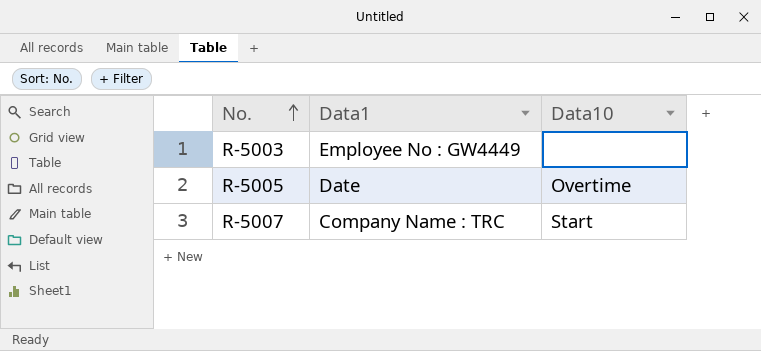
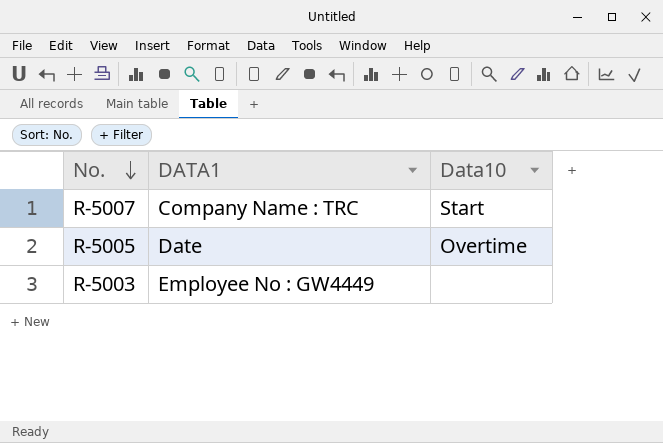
row order: No. ascending -> No. descending
column name: Data1 -> DATA1

